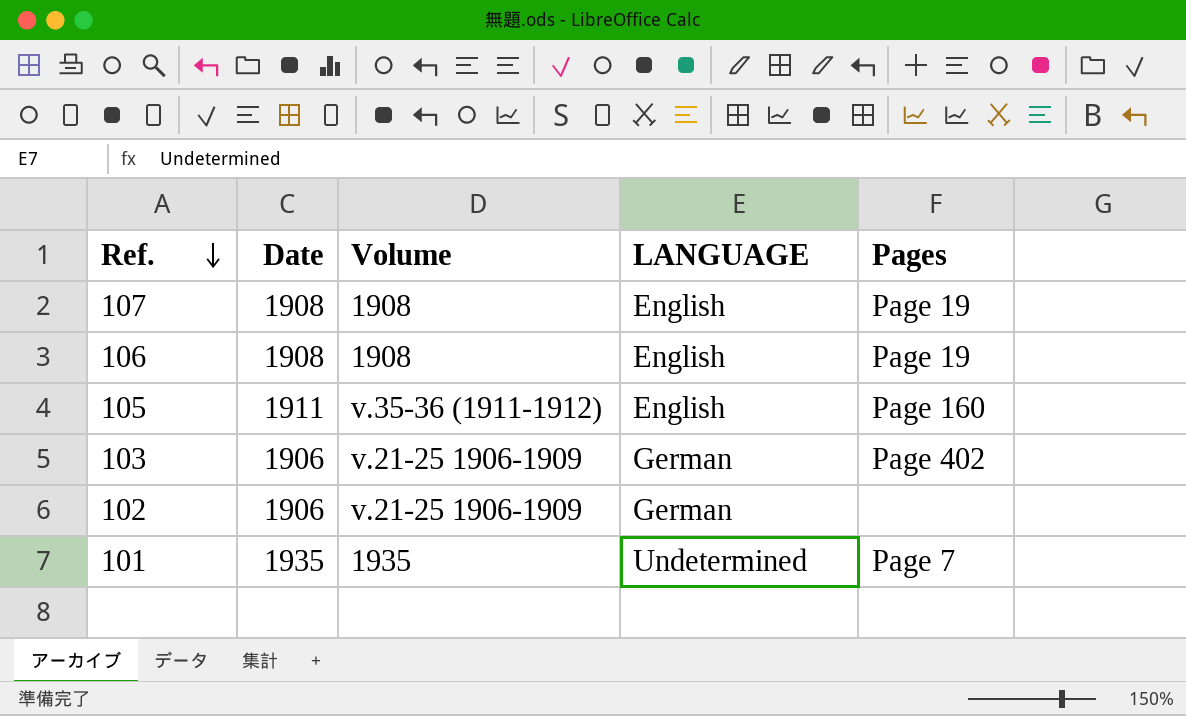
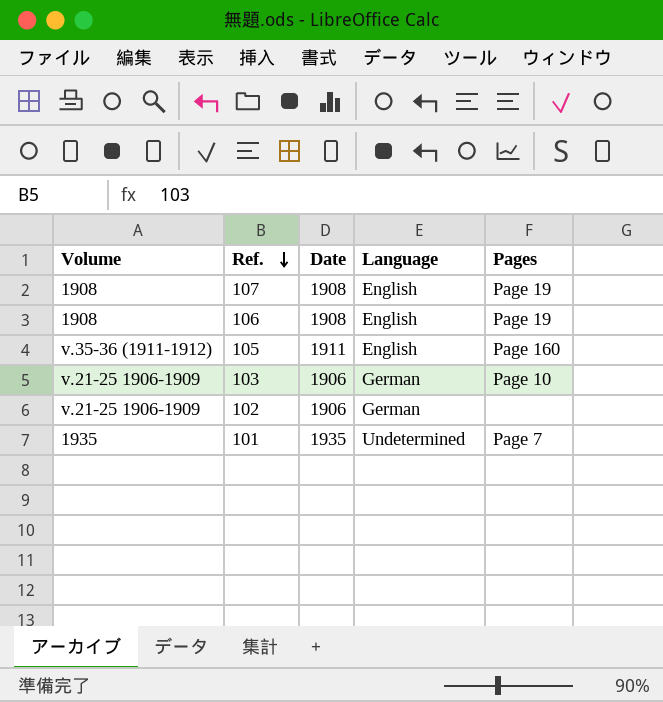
column Volume | position: 3 -> 1
column name: LANGUAGE -> Language
103 | Pages: Page 402 -> Page 10

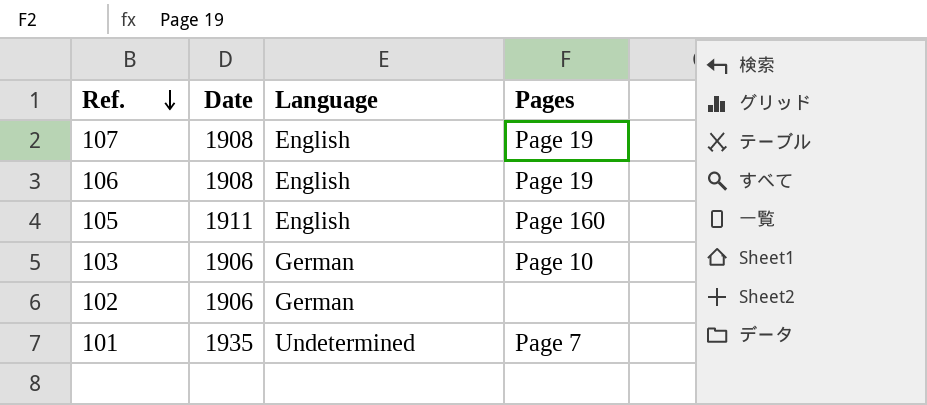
column Volume | position: 1 -> none

